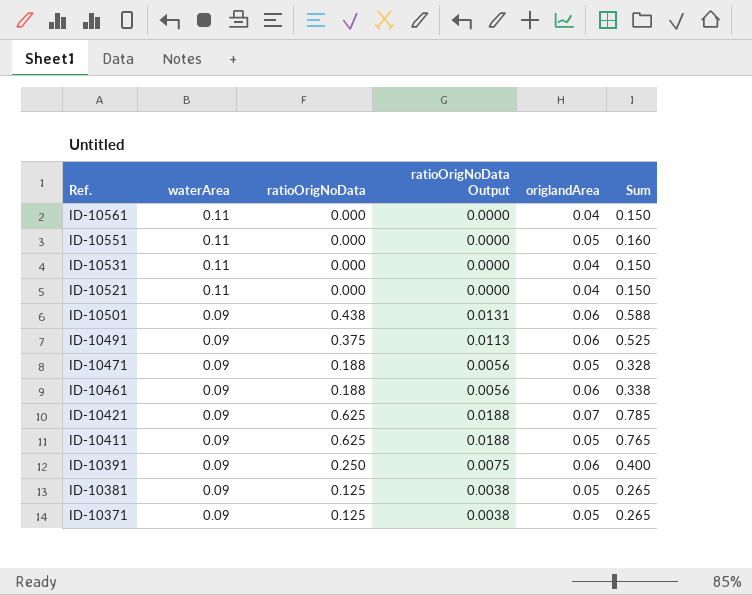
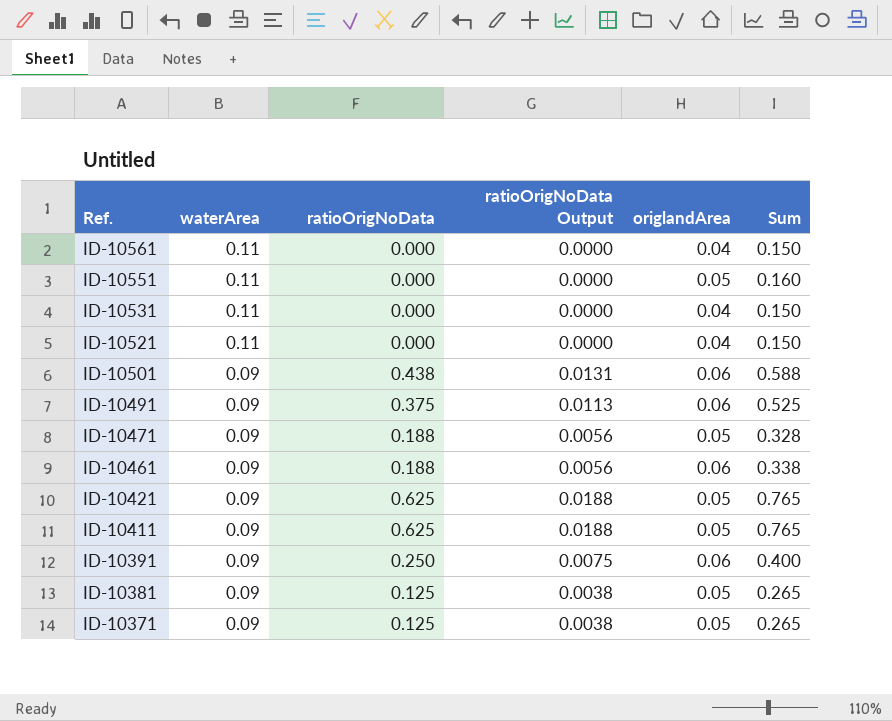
ID-10421 | origlandArea: 0.07 -> 0.05
ID-10421 | Sum: 0.785 -> 0.765

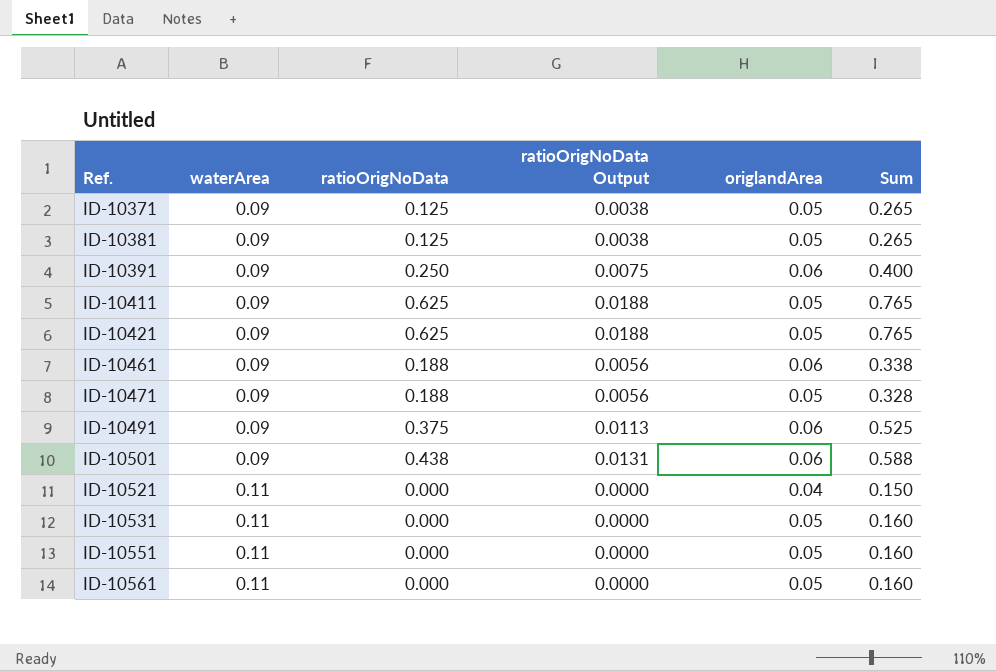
row order: Ref. descending -> Ref. ascending
ID-10531 | origlandArea: 0.04 -> 0.05
ID-10531 | Sum: 0.150 -> 0.160
ID-10561 | origlandArea: 0.04 -> 0.05
ID-10561 | Sum: 0.150 -> 0.160

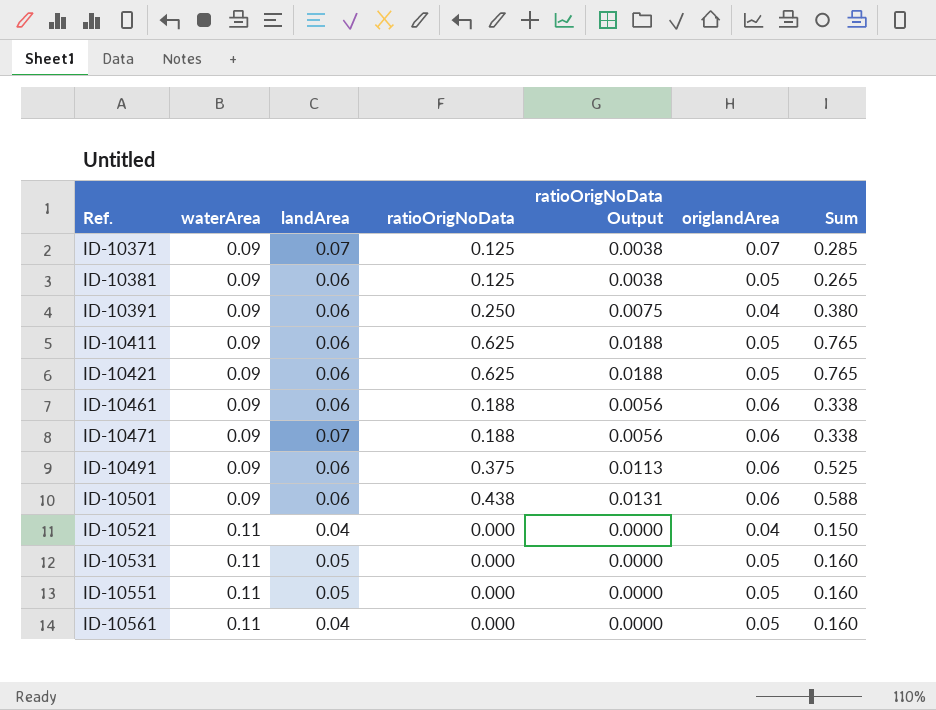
column landArea | position: none -> 3
ID-10371 | origlandArea: 0.05 -> 0.07
ID-10371 | Sum: 0.265 -> 0.285
ID-10391 | origlandArea: 0.06 -> 0.04
ID-10391 | Sum: 0.400 -> 0.380
ID-10471 | origlandArea: 0.05 -> 0.06
ID-10471 | Sum: 0.328 -> 0.338

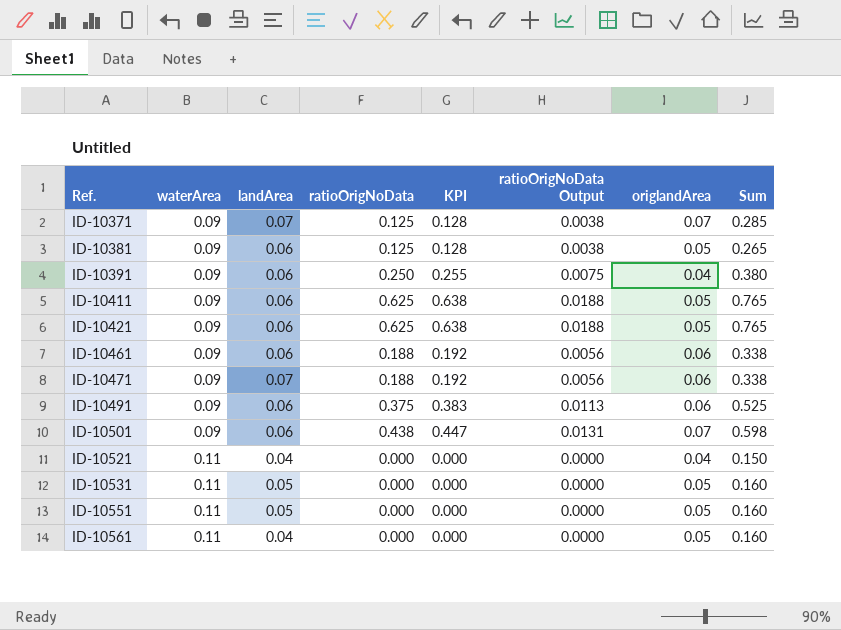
column KPI | formula: none -> [ratioOrigNoData] * 1.02
ID-10501 | origlandArea: 0.06 -> 0.07
ID-10501 | Sum: 0.588 -> 0.598

